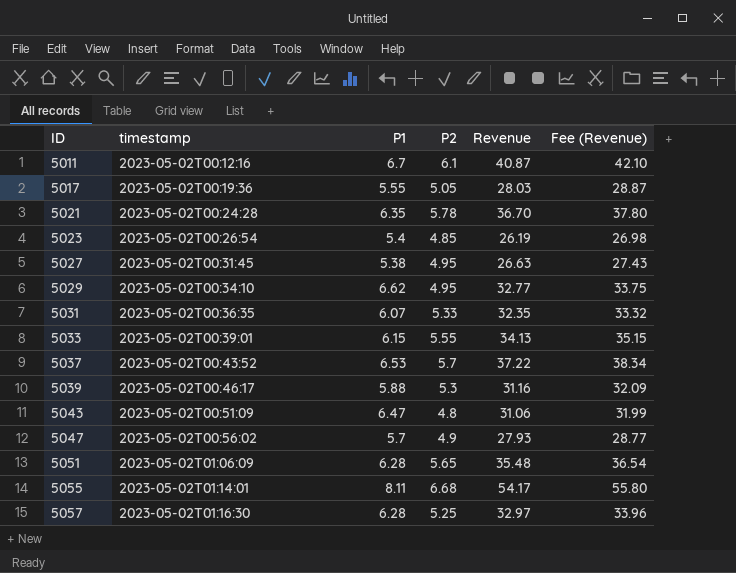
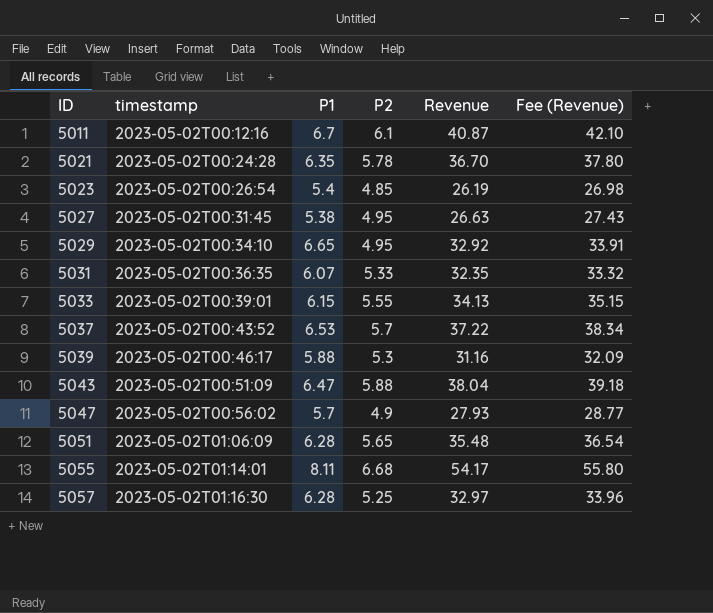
row 5017: 2023-05-02T00:19:36 | 5.55 | 5.05 | 28.03 | 28.87 -> none
5029 | P1: 6.62 -> 6.65
5029 | Revenue: 32.77 -> 32.92
5029 | Fee (Revenue): 33.75 -> 33.91
5043 | P2: 4.8 -> 5.88
5043 | Revenue: 31.06 -> 38.04
5043 | Fee (Revenue): 31.99 -> 39.18

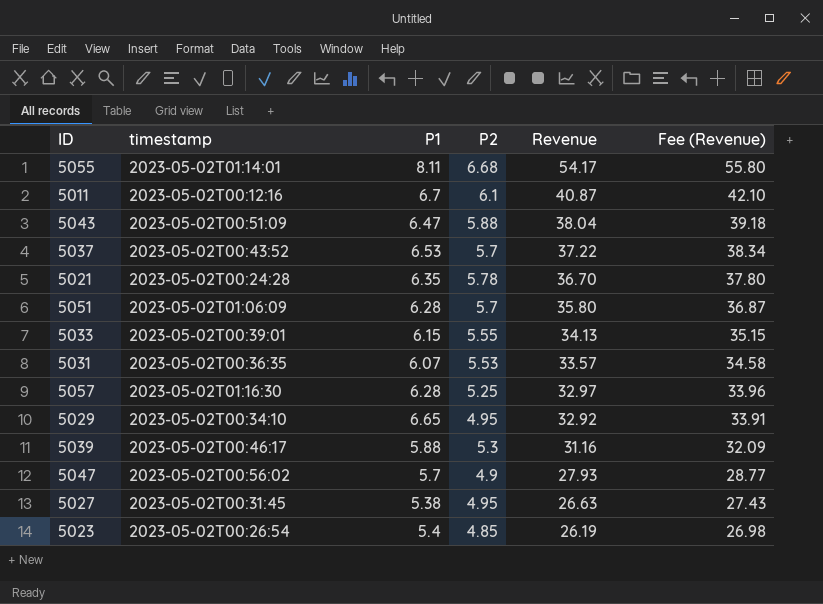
row order: ID ascending -> Revenue descending
5051 | P2: 5.65 -> 5.7
5051 | Revenue: 35.48 -> 35.80
5051 | Fee (Revenue): 36.54 -> 36.87
5031 | P2: 5.33 -> 5.53
5031 | Revenue: 32.35 -> 33.57
5031 | Fee (Revenue): 33.32 -> 34.58

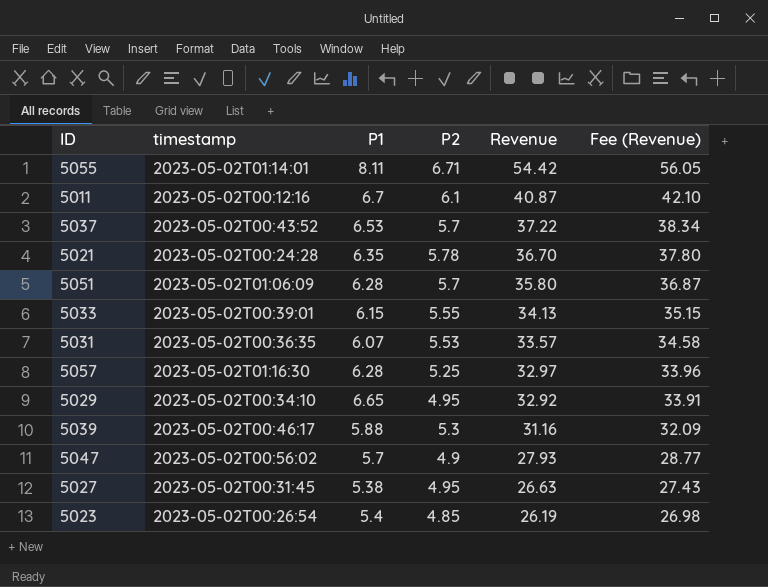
row 5043: 2023-05-02T00:51:09 | 6.47 | 5.88 | 38.04 | 39.18 -> none
5055 | P2: 6.68 -> 6.71
5055 | Revenue: 54.17 -> 54.42
5055 | Fee (Revenue): 55.80 -> 56.05

